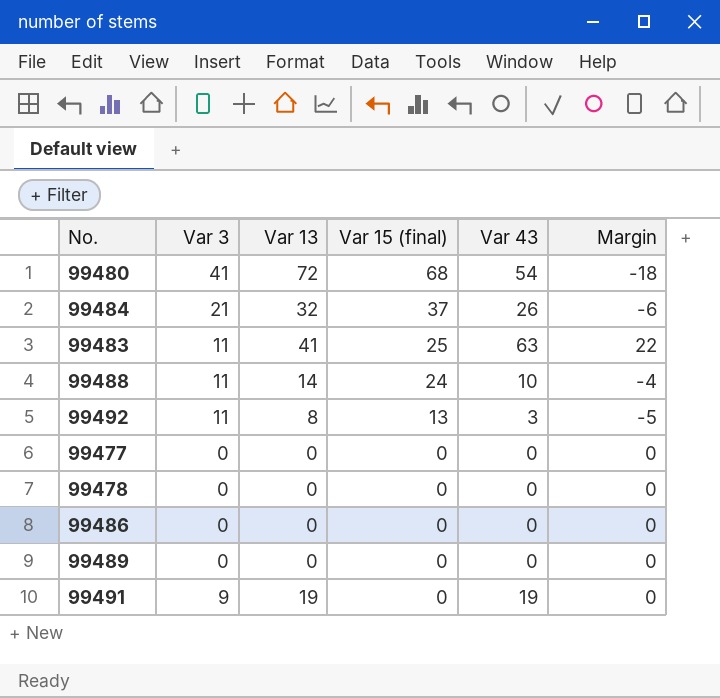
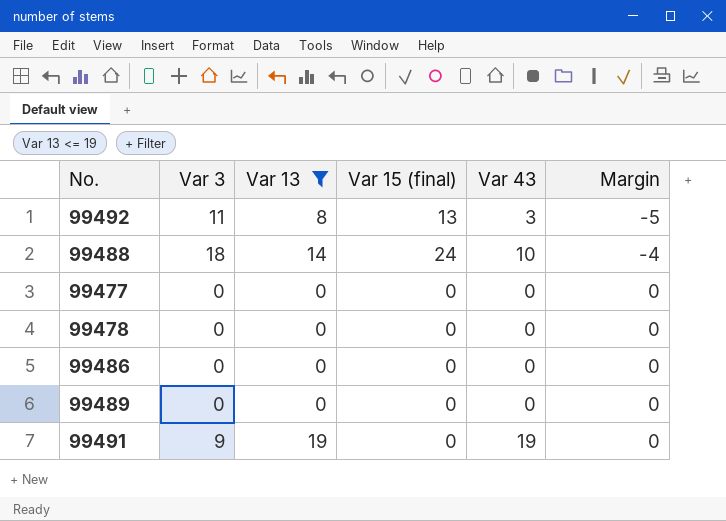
filter: none -> Var 13 <= 19
row order: Var 15 (final) descending -> Margin ascending
99488 | Var 3: 11 -> 18

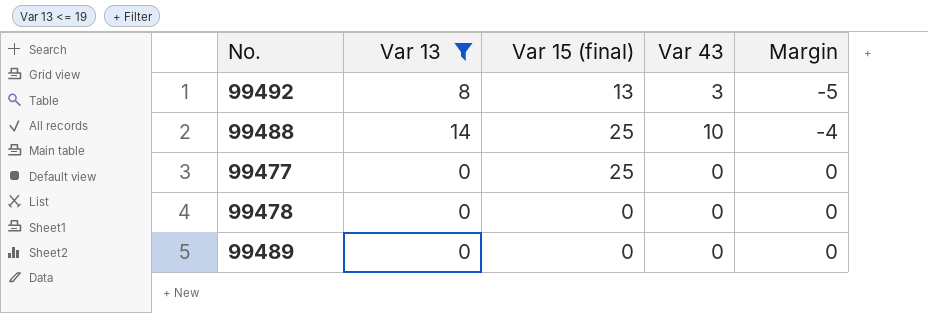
column Var 3 | position: 2 -> none
row 99486: 0 | 0 | 0 | 0 | 0 -> none
row 99491: 9 | 19 | 0 | 19 | 0 -> none
99488 | Var 15 (final): 24 -> 25
99477 | Var 15 (final): 0 -> 25

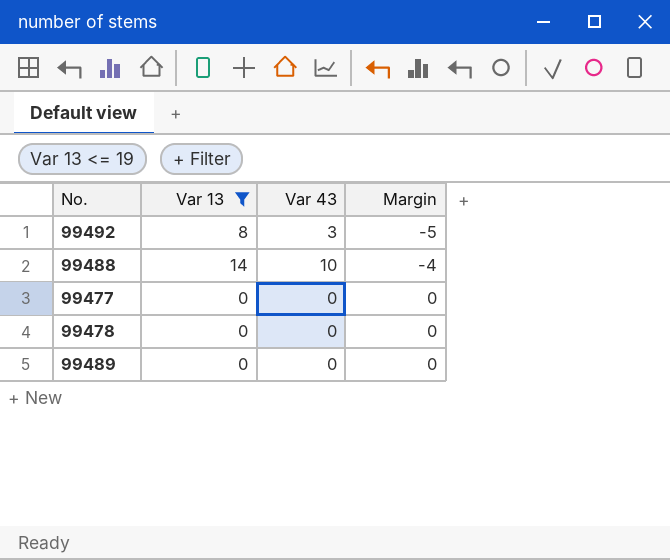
column Var 15 (final) | position: 3 -> none

